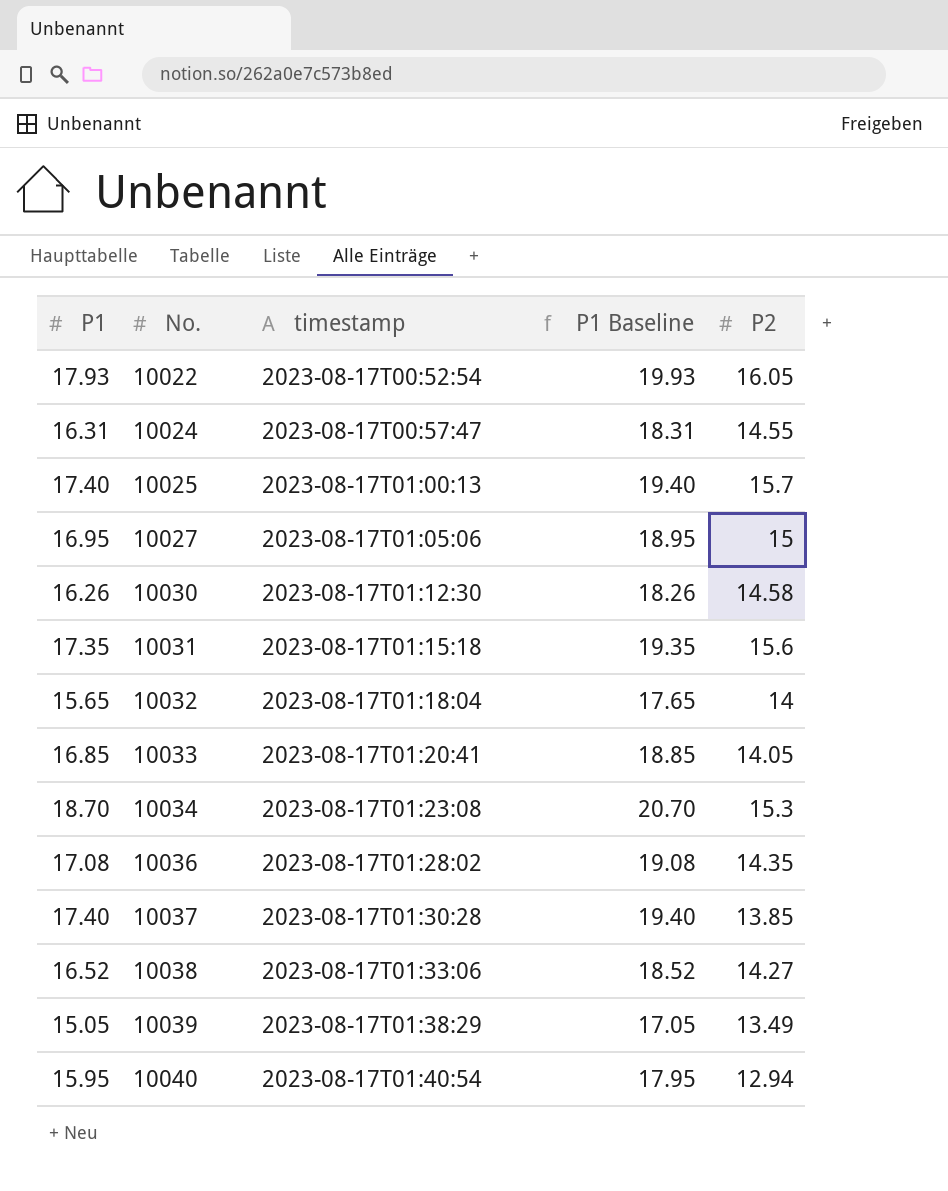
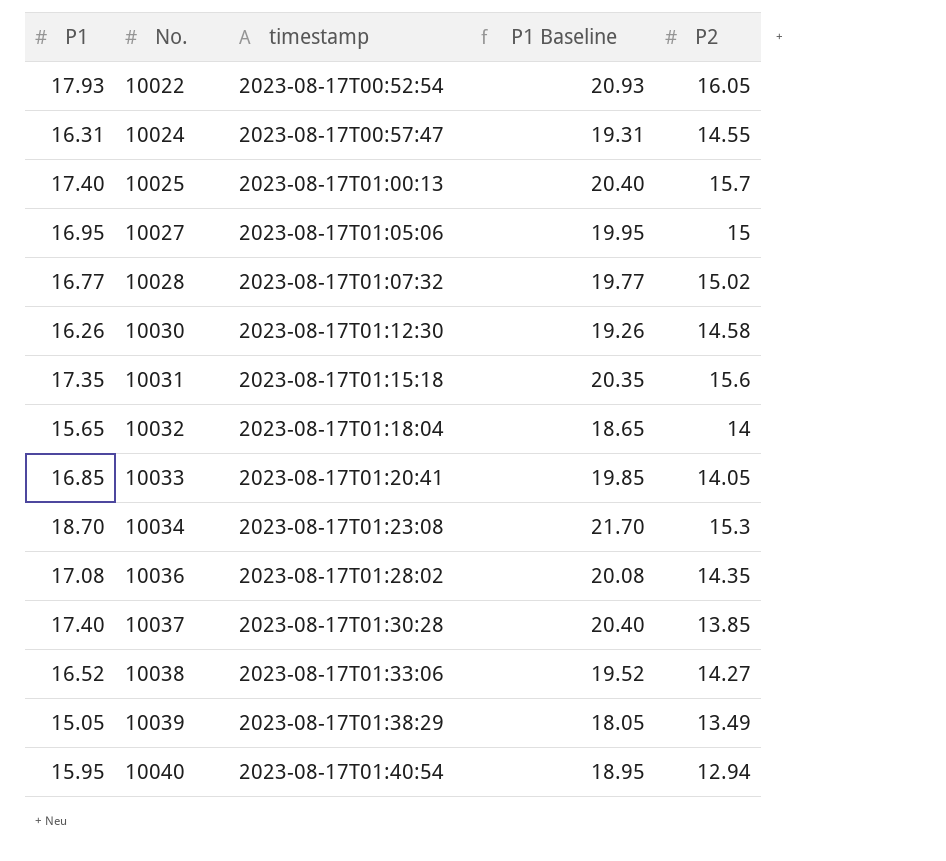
column P1 Baseline | formula: [P1] + 2 -> [P1] + 3
row 10028: none -> 16.77 | 2023-08-17T01:07:32 | 19.77 | 15.02

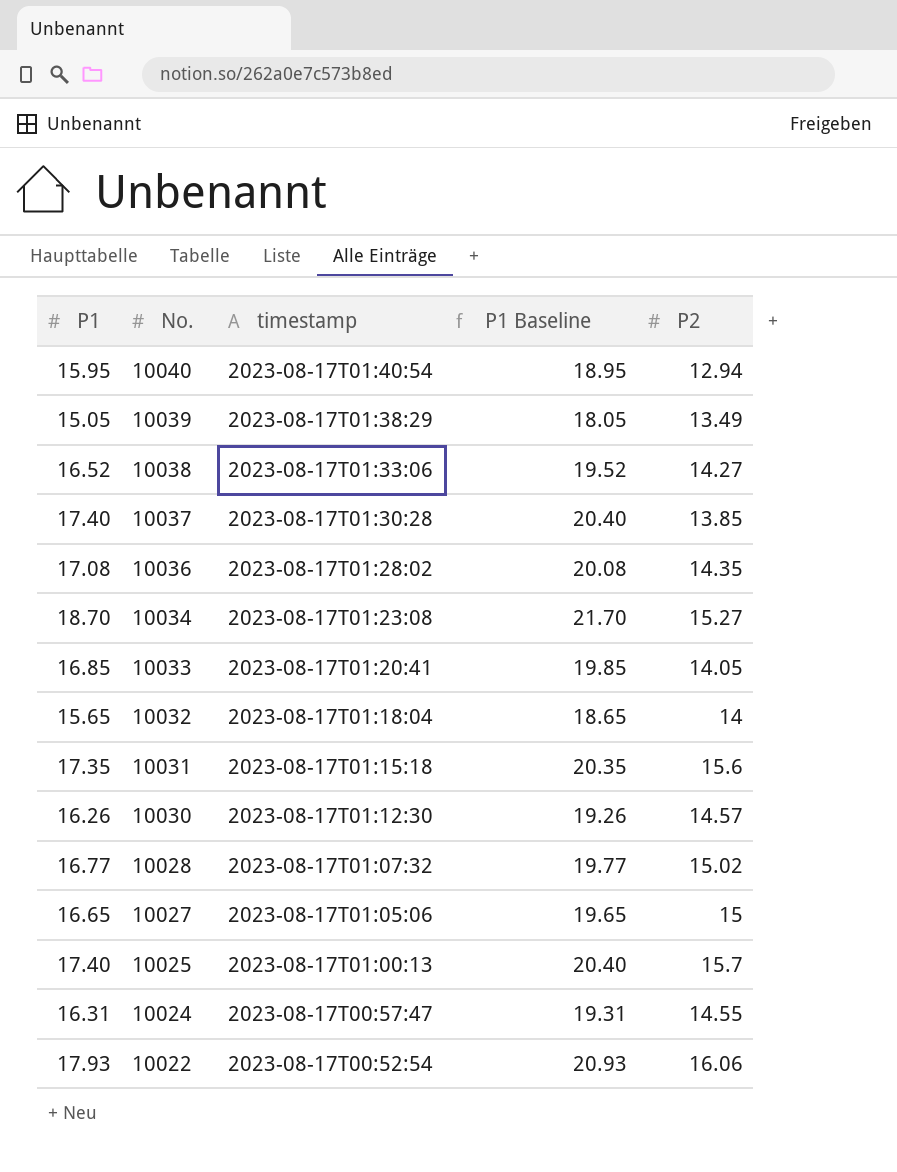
row order: No. ascending -> No. descending
10034 | P2: 15.3 -> 15.27
10030 | P2: 14.58 -> 14.57
10027 | P1: 16.95 -> 16.65
10027 | P1 Baseline: 19.95 -> 19.65
10022 | P2: 16.05 -> 16.06

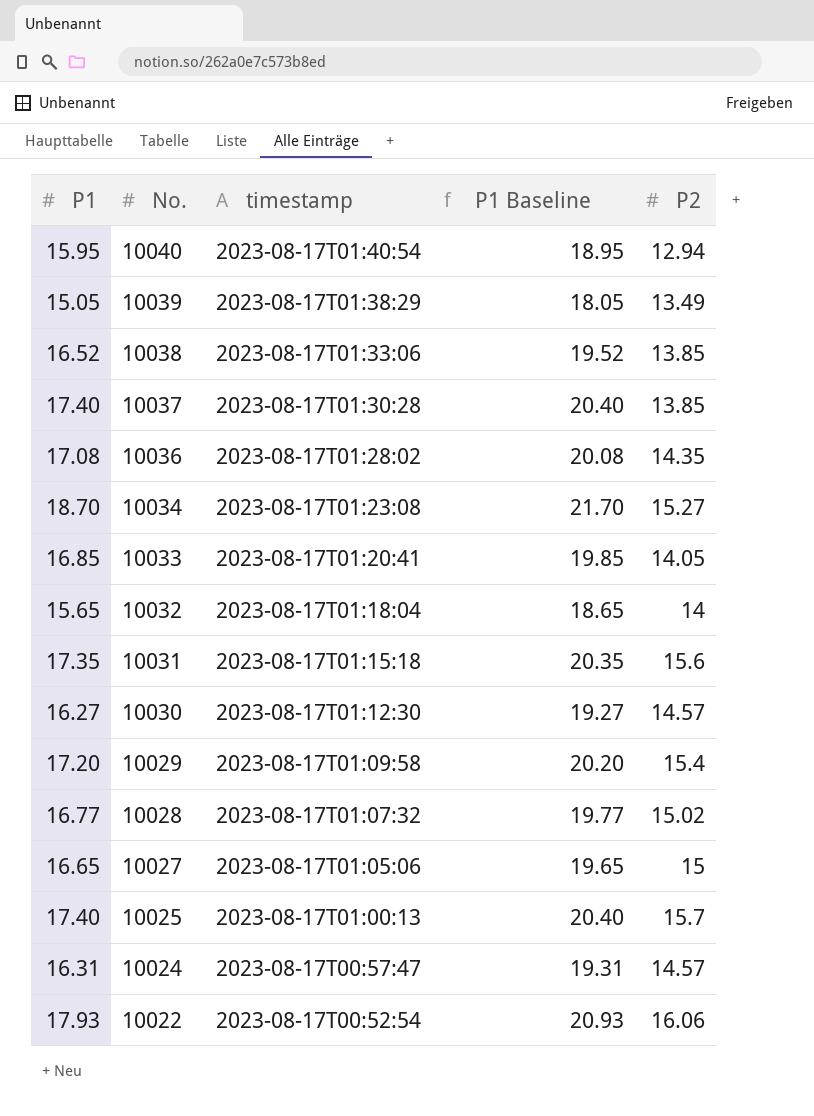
10038 | P2: 14.27 -> 13.85
10030 | P1: 16.26 -> 16.27
10030 | P1 Baseline: 19.26 -> 19.27
row 10029: none -> 17.20 | 2023-08-17T01:09:58 | 20.20 | 15.4
10024 | P2: 14.55 -> 14.57

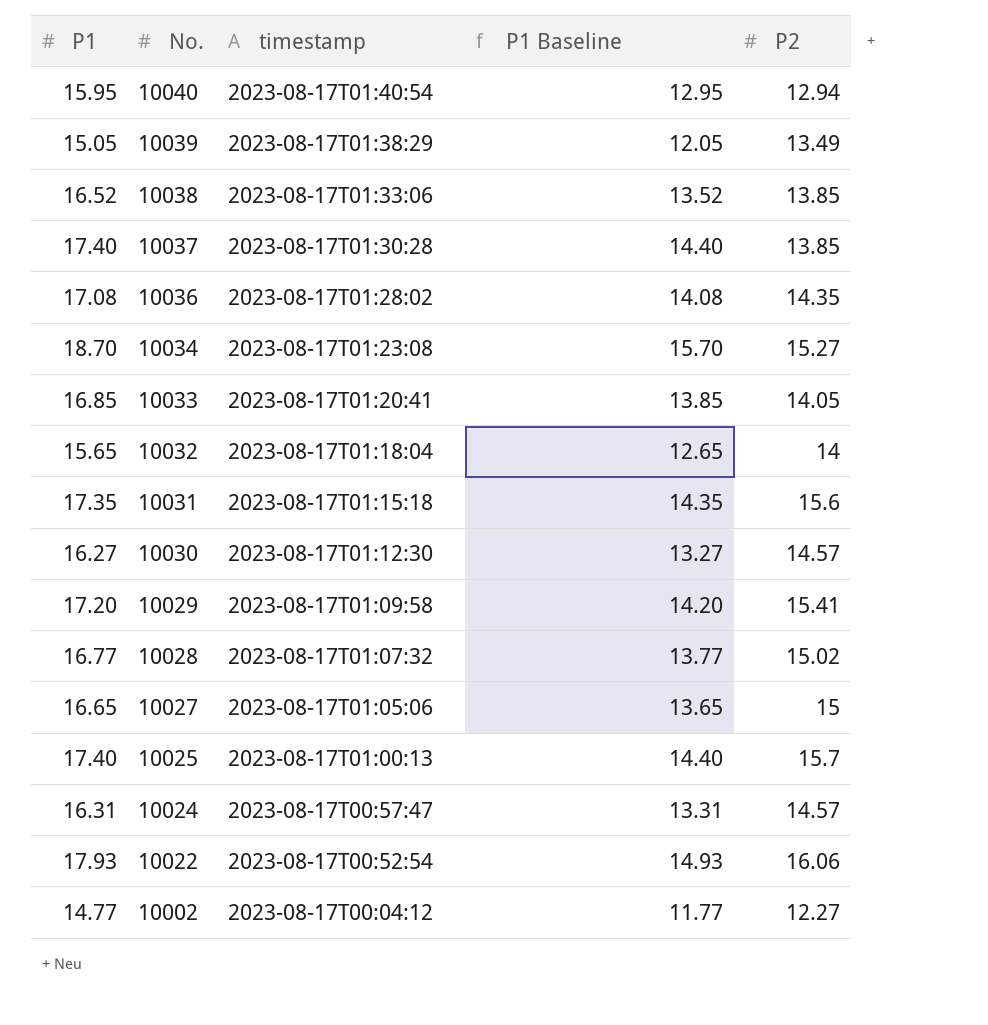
column P1 Baseline | formula: [P1] + 3 -> [P1] - 3
10029 | P2: 15.4 -> 15.41
row 10002: none -> 14.77 | 2023-08-17T00:04:12 | 11.77 | 12.27

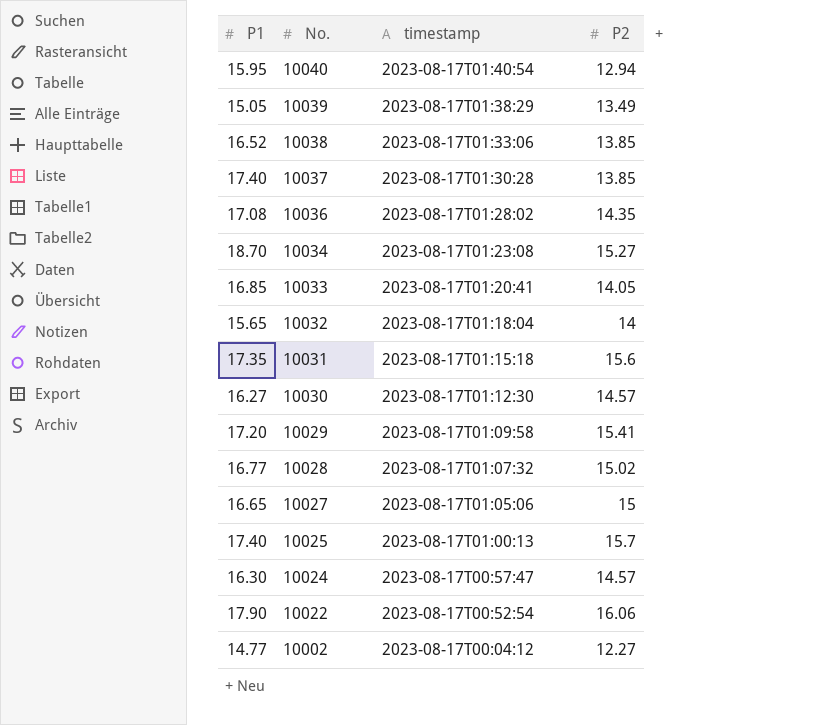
column P1 Baseline | formula: [P1] - 3 -> none
10024 | P1: 16.31 -> 16.30
10022 | P1: 17.93 -> 17.90

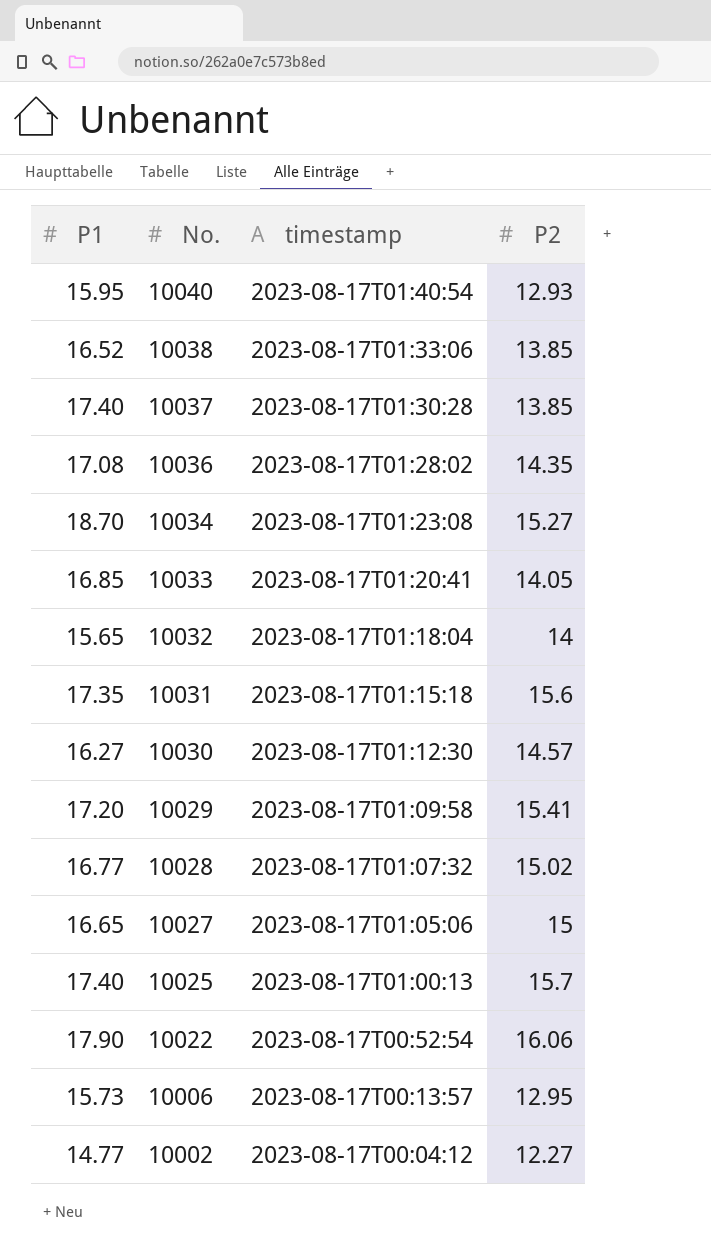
row 10039: 15.05 | 2023-08-17T01:38:29 | 13.49 -> none
row 10024: 16.30 | 2023-08-17T00:57:47 | 14.57 -> none
10040 | P2: 12.94 -> 12.93
row 10006: none -> 15.73 | 2023-08-17T00:13:57 | 12.95

